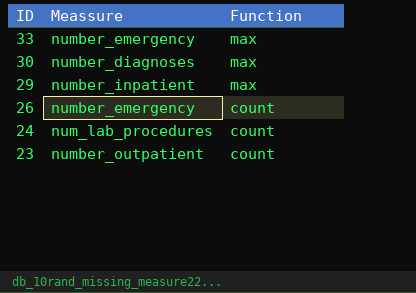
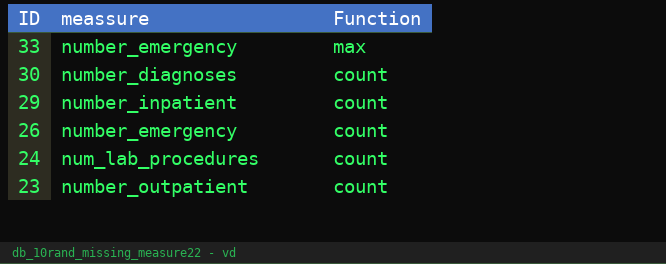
column name: Meassure -> meassure
30 | Function: max -> count
29 | Function: max -> count

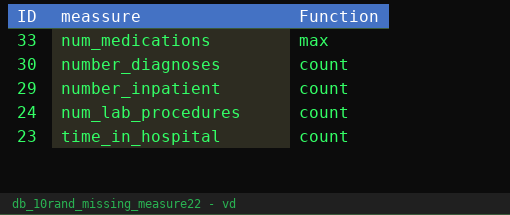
row 26: number_emergency | count -> none
33 | meassure: number_emergency -> num_medications
23 | meassure: number_outpatient -> time_in_hospital

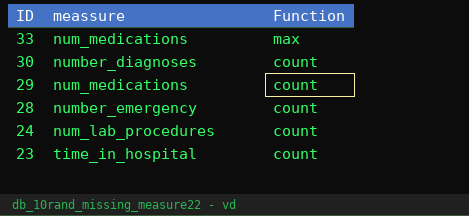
29 | meassure: number_inpatient -> num_medications
row 28: none -> number_emergency | count

